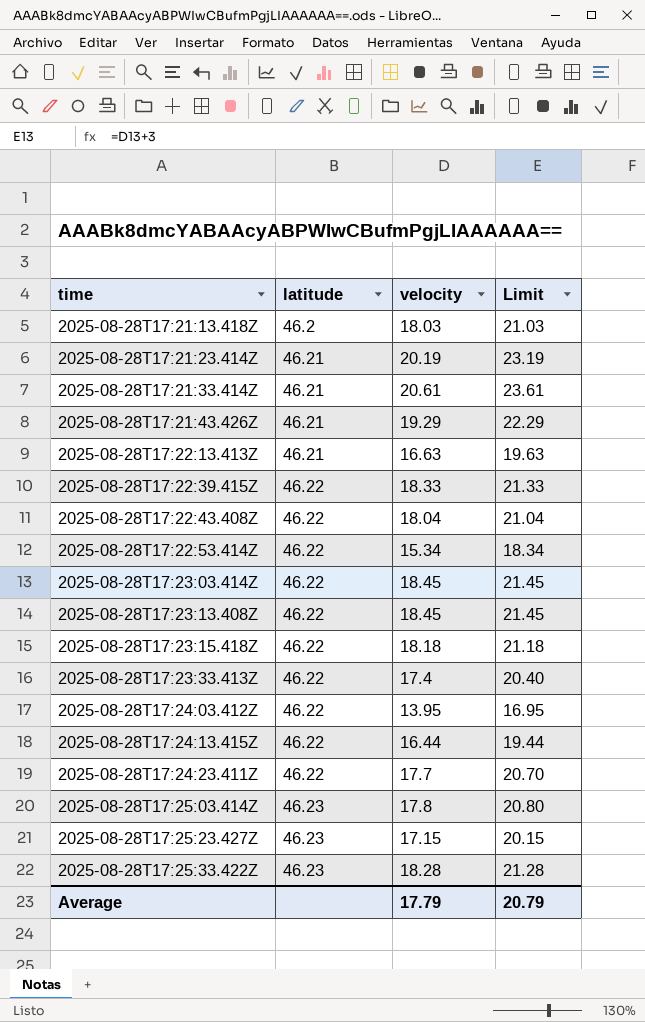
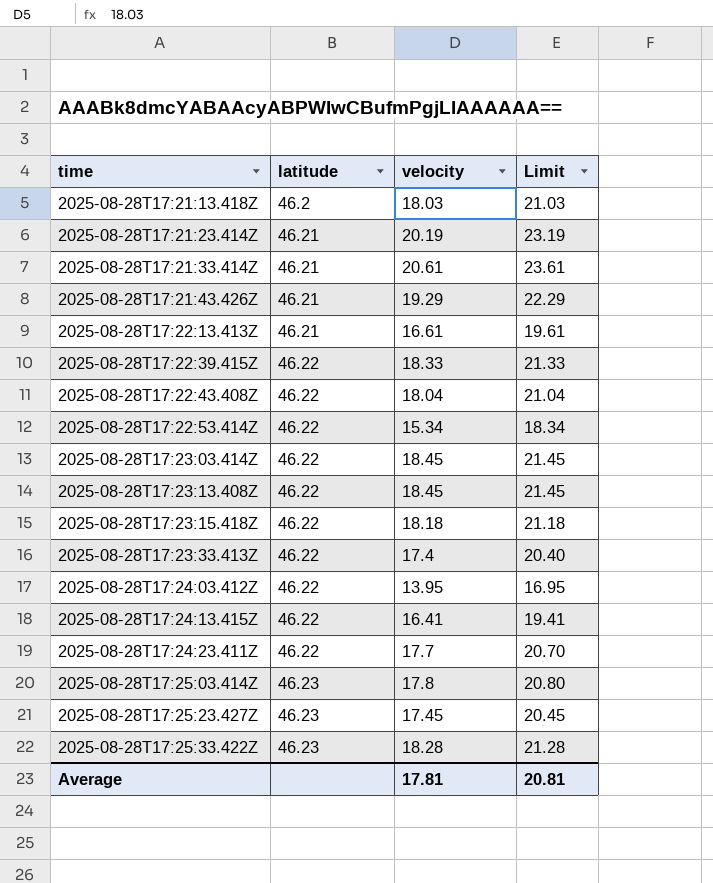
2025-08-28T17:22:13.413Z | velocity: 16.63 -> 16.61
2025-08-28T17:22:13.413Z | Limit: 19.63 -> 19.61
2025-08-28T17:24:13.415Z | velocity: 16.44 -> 16.41
2025-08-28T17:24:13.415Z | Limit: 19.44 -> 19.41
2025-08-28T17:25:23.427Z | velocity: 17.15 -> 17.45
2025-08-28T17:25:23.427Z | Limit: 20.15 -> 20.45
Average | velocity: 17.79 -> 17.81
Average | Limit: 20.79 -> 20.81

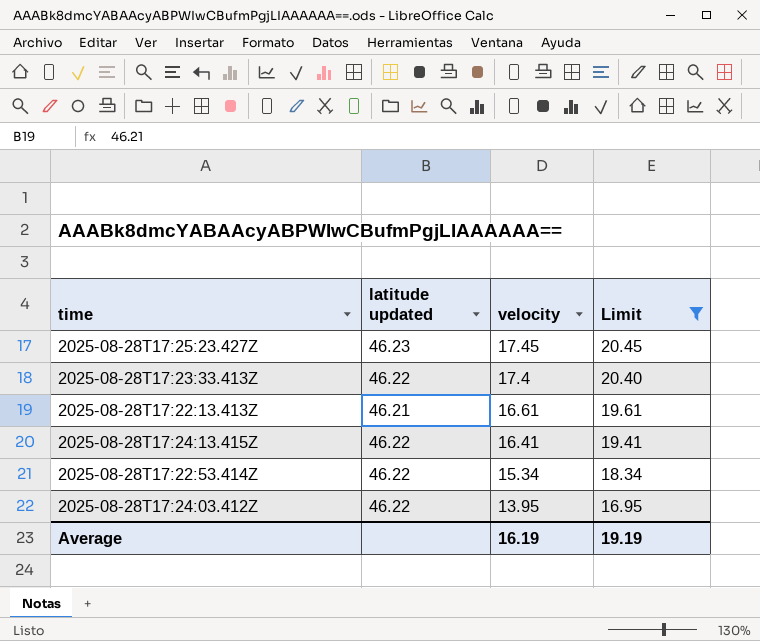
filter: none -> Limit <= 20.45
row order: time ascending -> velocity descending
column name: latitude -> latitude updated
Average | velocity: 17.81 -> 16.19
Average | Limit: 20.81 -> 19.19

